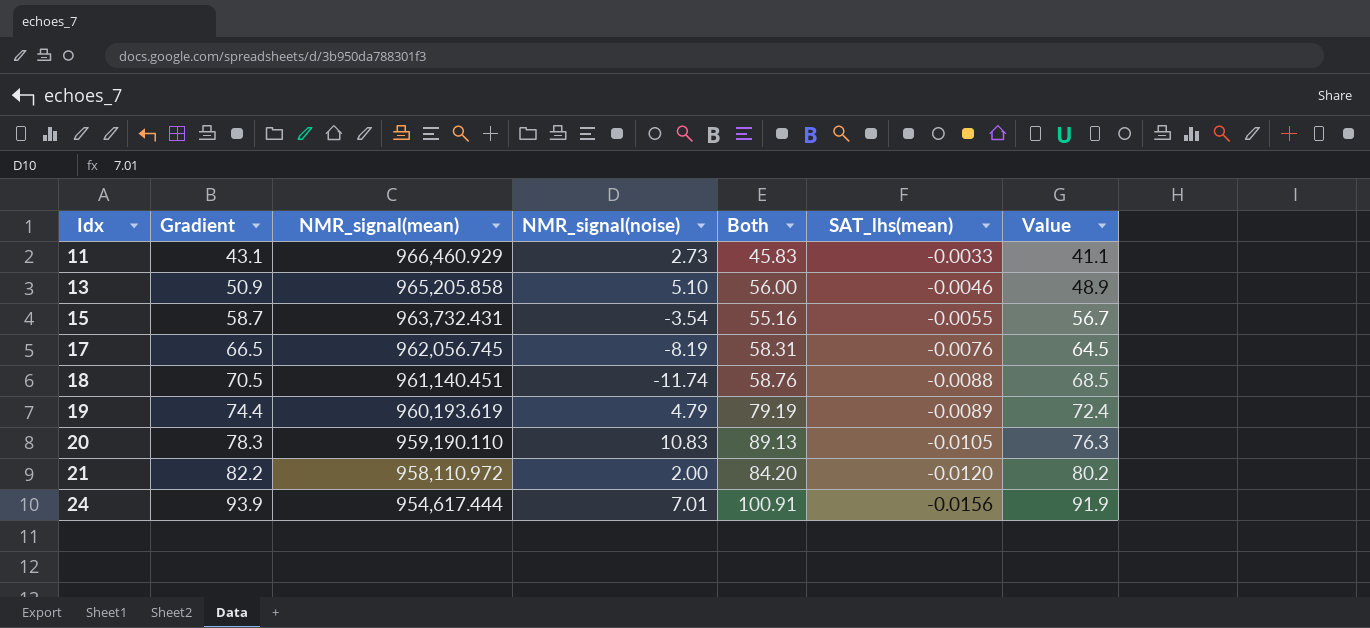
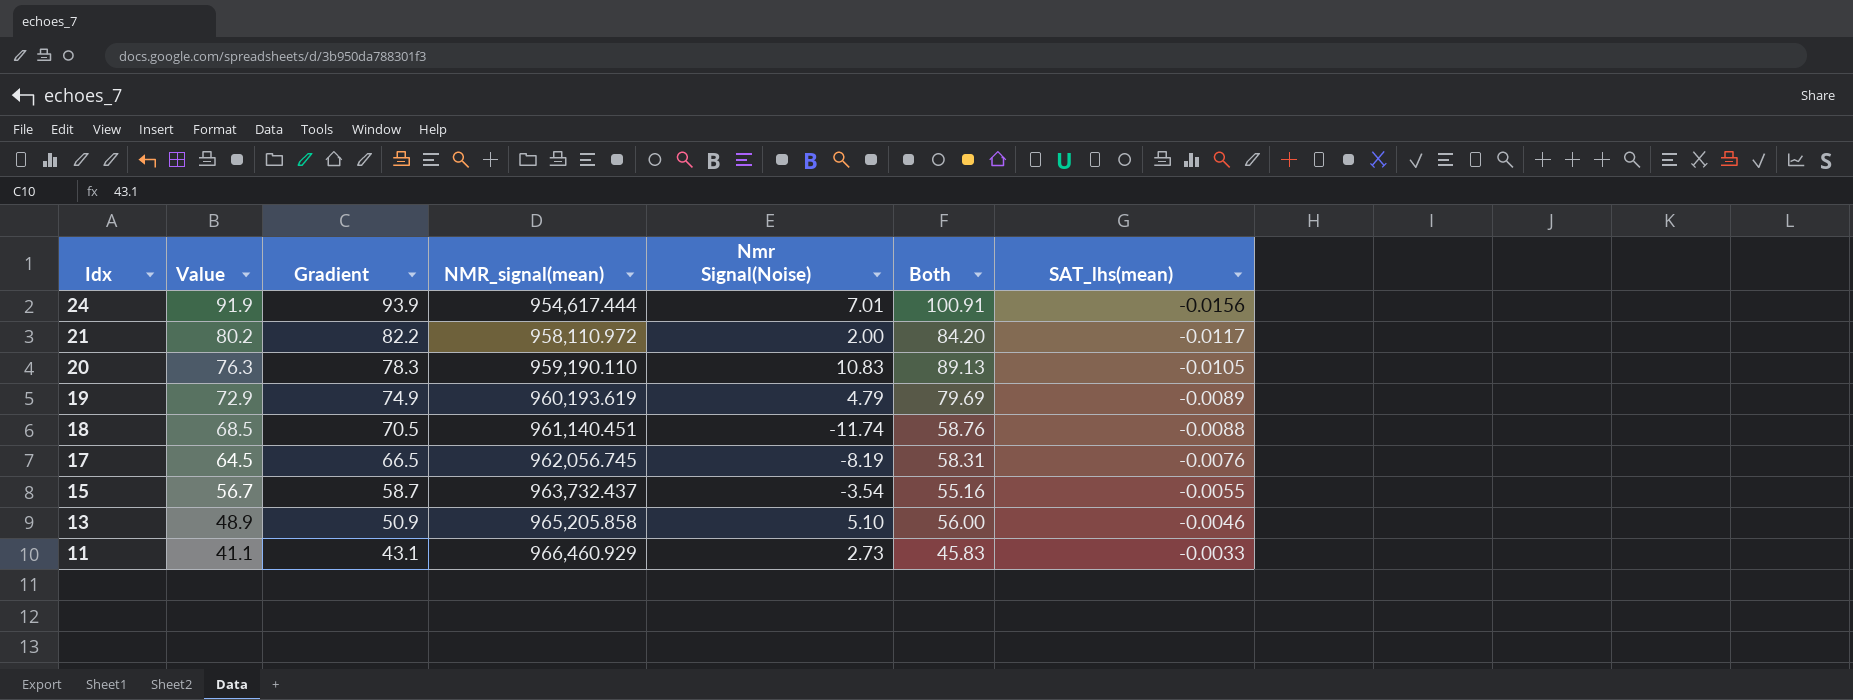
row order: Idx ascending -> Idx descending
column Value | position: 7 -> 2
column name: NMR_signal(noise) -> Nmr Signal(Noise)
21 | SAT_lhs(mean): -0.0120 -> -0.0117
19 | Value: 72.4 -> 72.9
19 | Gradient: 74.4 -> 74.9
19 | Both: 79.19 -> 79.69
15 | NMR_signal(mean): 963,732.431 -> 963,732.437

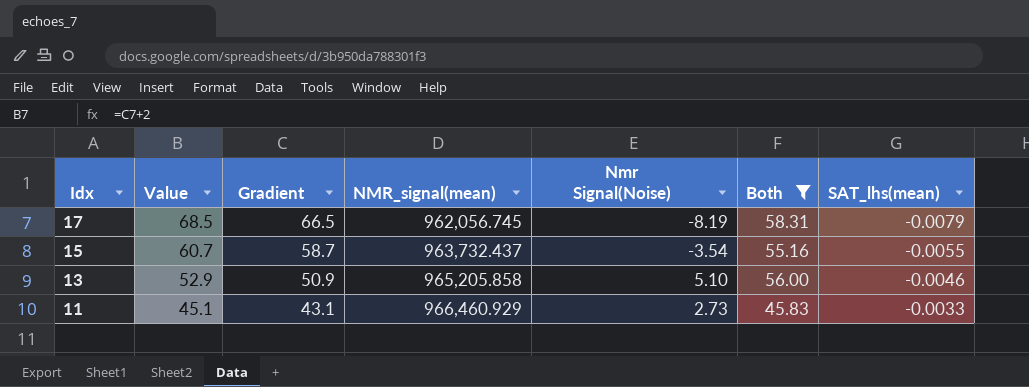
filter: none -> Both <= 58.31
column Value | formula: [Gradient] - 2 -> [Gradient] + 2
17 | SAT_lhs(mean): -0.0076 -> -0.0079

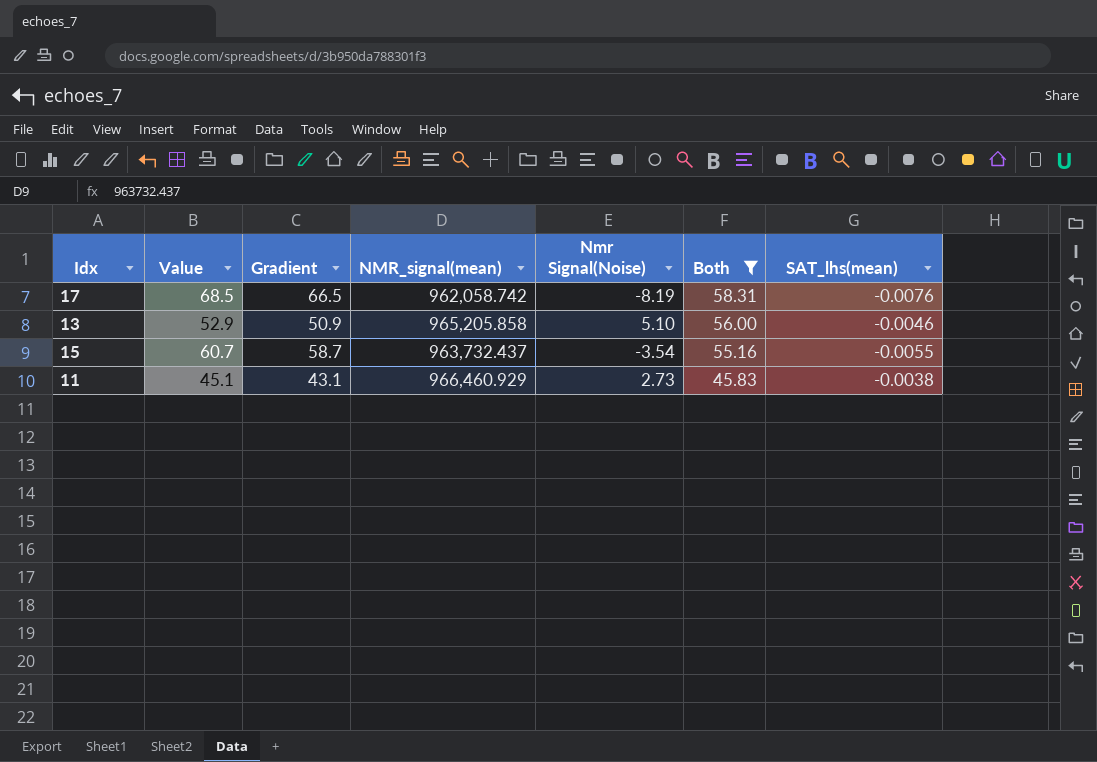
row order: Idx descending -> Both descending
17 | NMR_signal(mean): 962,056.745 -> 962,058.742
17 | SAT_lhs(mean): -0.0079 -> -0.0076
11 | SAT_lhs(mean): -0.0033 -> -0.0038

